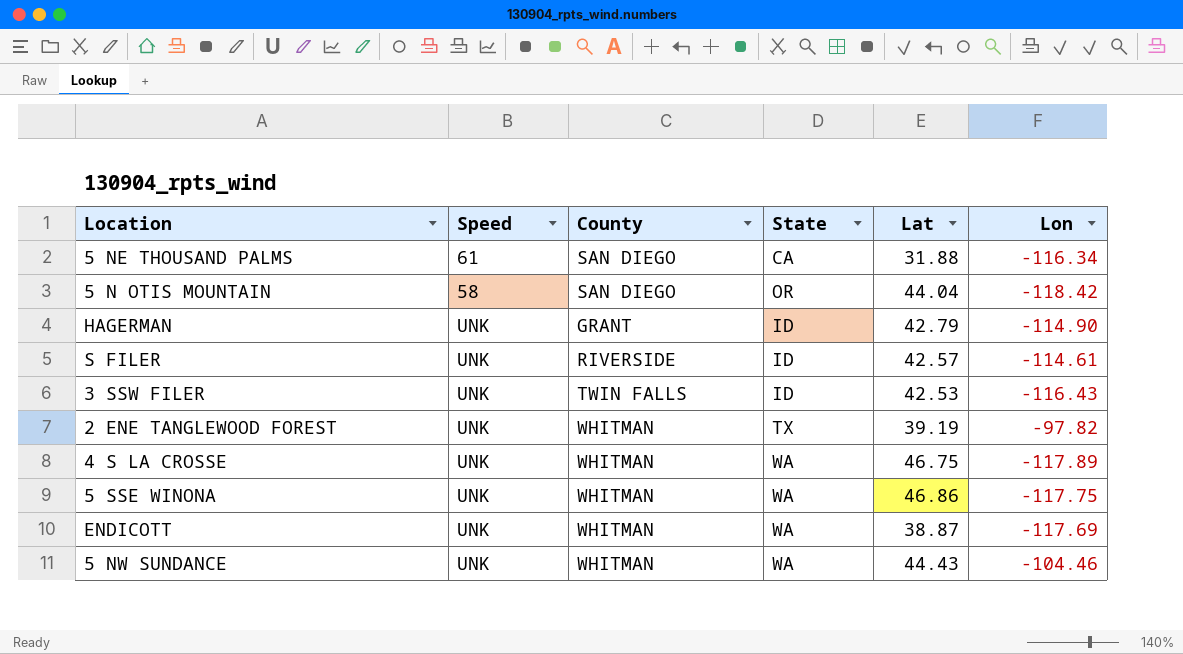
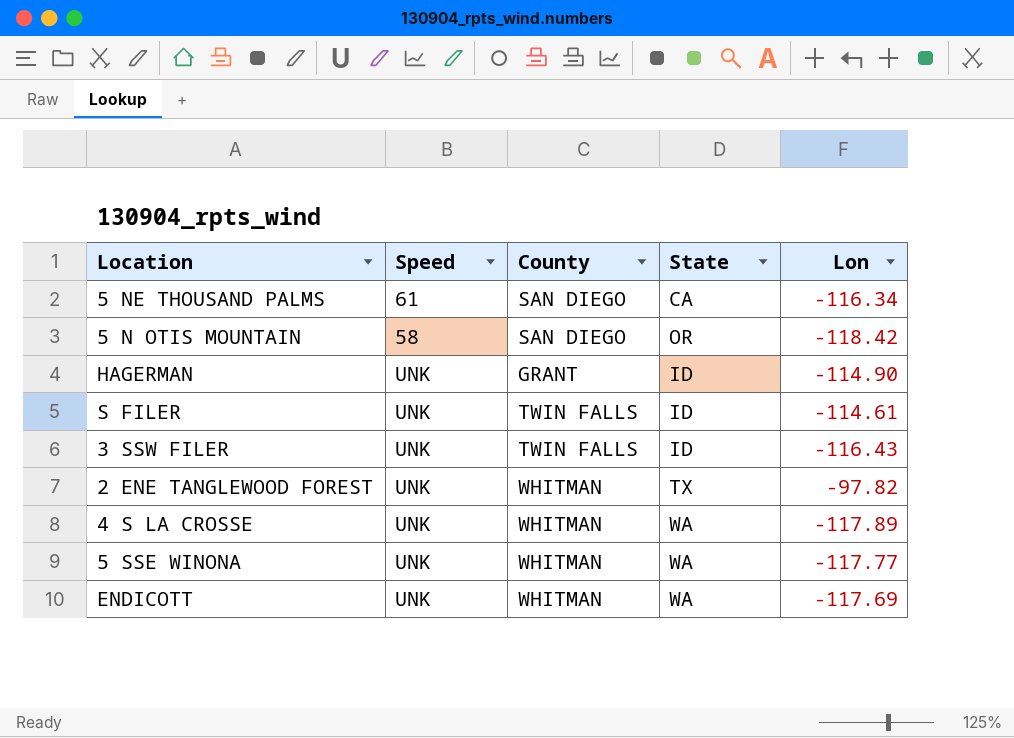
column Lat | position: 5 -> none
row 5 NW SUNDANCE: UNK | WHITMAN | WA | 44.43 | -104.46 -> none
S FILER | County: RIVERSIDE -> TWIN FALLS
5 SSE WINONA | Lon: -117.75 -> -117.77

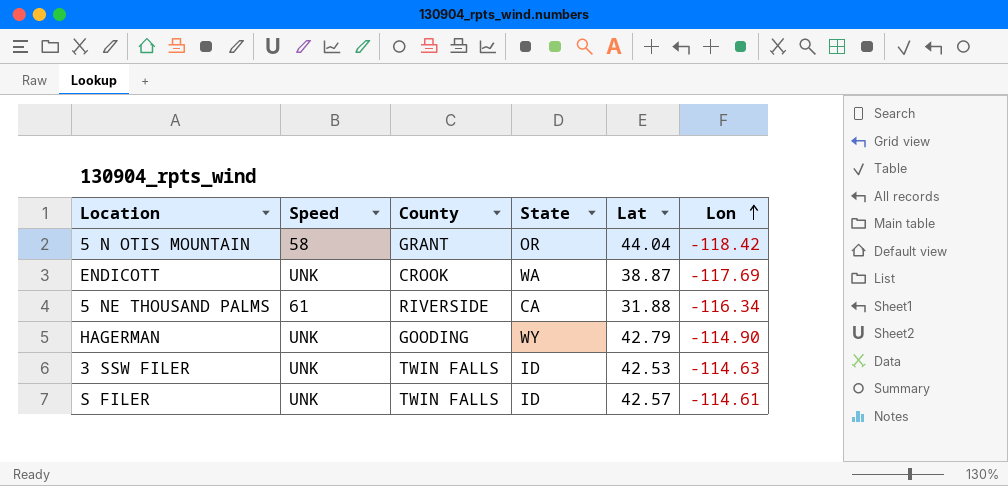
row order: none -> Lon ascending
column Lat | position: none -> 5
row 2 ENE TANGLEWOOD FOREST: UNK | WHITMAN | TX | -97.82 -> none
row 4 S LA CROSSE: UNK | WHITMAN | WA | -117.89 -> none
row 5 SSE WINONA: UNK | WHITMAN | WA | -117.77 -> none
5 N OTIS MOUNTAIN | County: SAN DIEGO -> GRANT
ENDICOTT | County: WHITMAN -> CROOK
5 NE THOUSAND PALMS | County: SAN DIEGO -> RIVERSIDE
HAGERMAN | County: GRANT -> GOODING
HAGERMAN | State: ID -> WY
3 SSW FILER | Lon: -116.43 -> -114.63

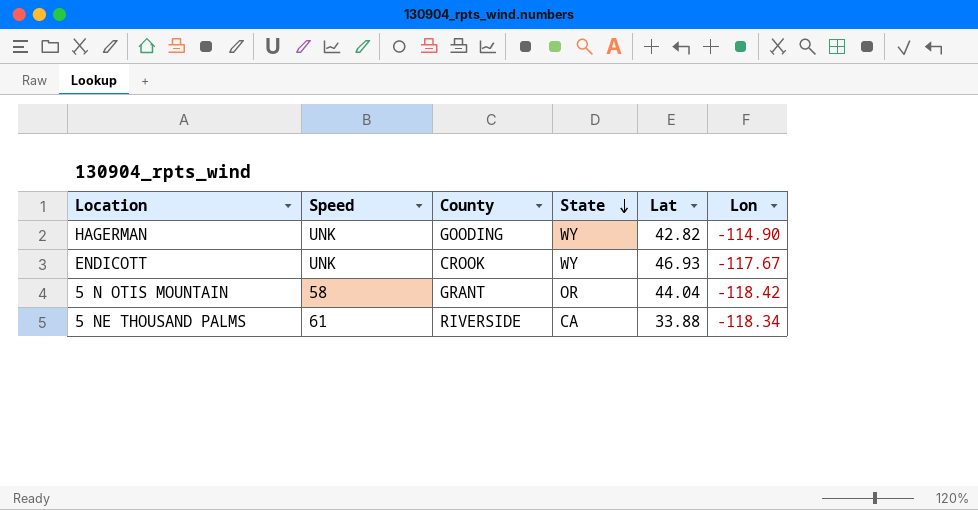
row order: Lon ascending -> State descending
row 3 SSW FILER: UNK | TWIN FALLS | ID | 42.53 | -114.63 -> none
row S FILER: UNK | TWIN FALLS | ID | 42.57 | -114.61 -> none
HAGERMAN | Lat: 42.79 -> 42.82
ENDICOTT | State: WA -> WY
ENDICOTT | Lat: 38.87 -> 46.93
ENDICOTT | Lon: -117.69 -> -117.67
5 NE THOUSAND PALMS | Lat: 31.88 -> 33.88
5 NE THOUSAND PALMS | Lon: -116.34 -> -118.34

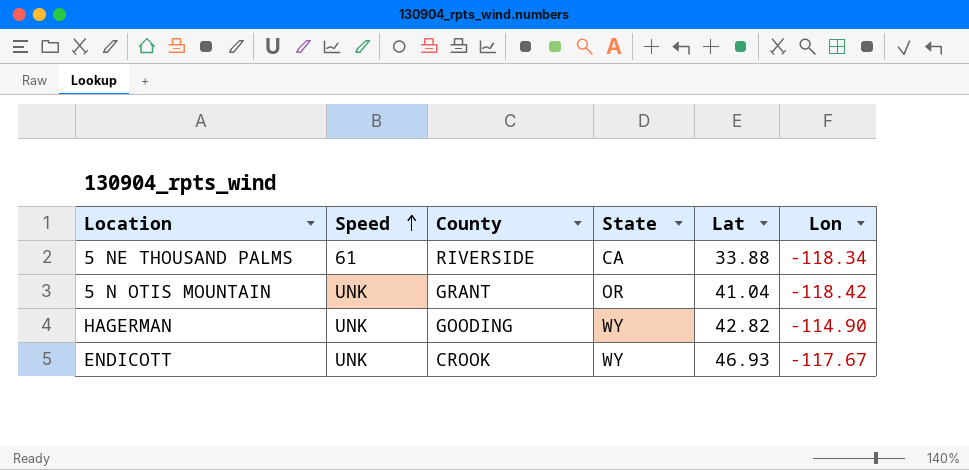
row order: State descending -> Speed ascending
5 N OTIS MOUNTAIN | Speed: 58 -> UNK
5 N OTIS MOUNTAIN | Lat: 44.04 -> 41.04

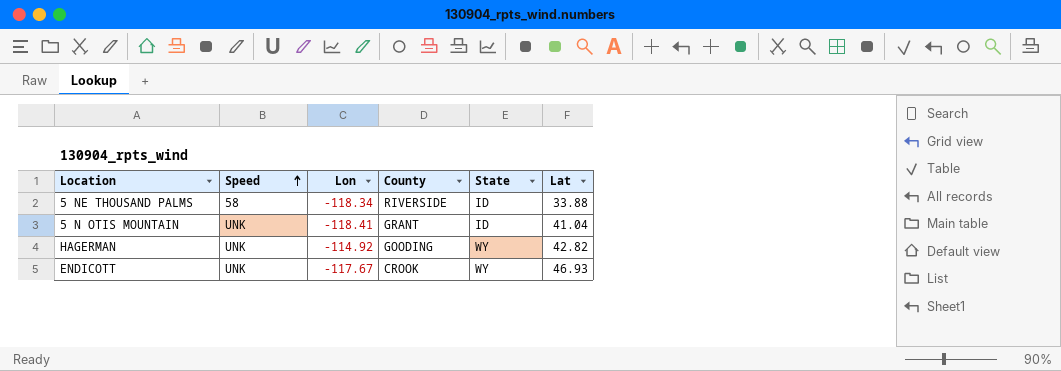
column Lon | position: 6 -> 3
5 NE THOUSAND PALMS | Speed: 61 -> 58
5 NE THOUSAND PALMS | State: CA -> ID
5 N OTIS MOUNTAIN | Lon: -118.42 -> -118.41
5 N OTIS MOUNTAIN | State: OR -> ID
HAGERMAN | Lon: -114.90 -> -114.92

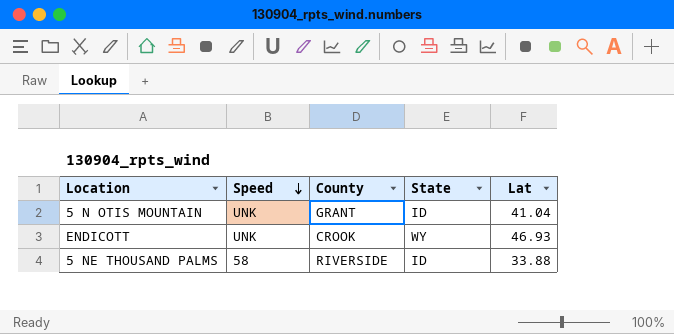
row order: Speed ascending -> Speed descending
column Lon | position: 3 -> none
row HAGERMAN: UNK | -114.92 | GOODING | WY | 42.82 -> none

